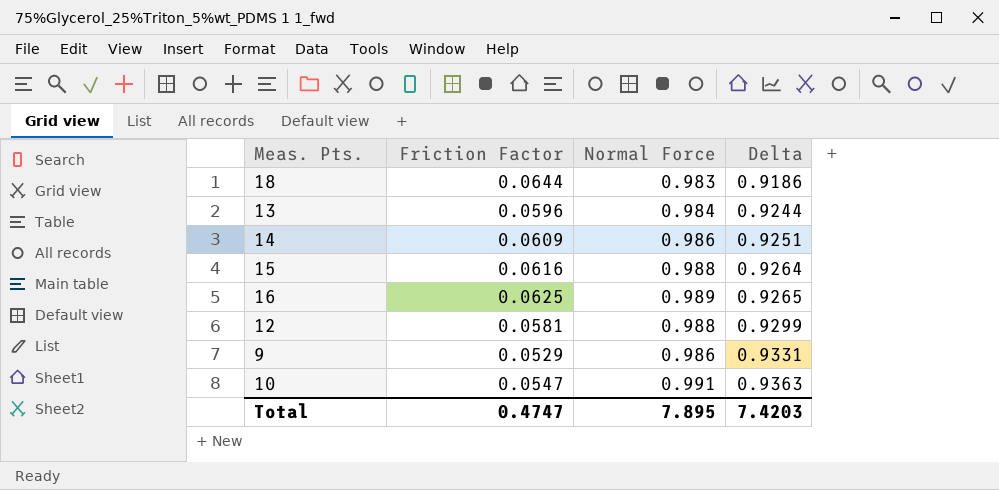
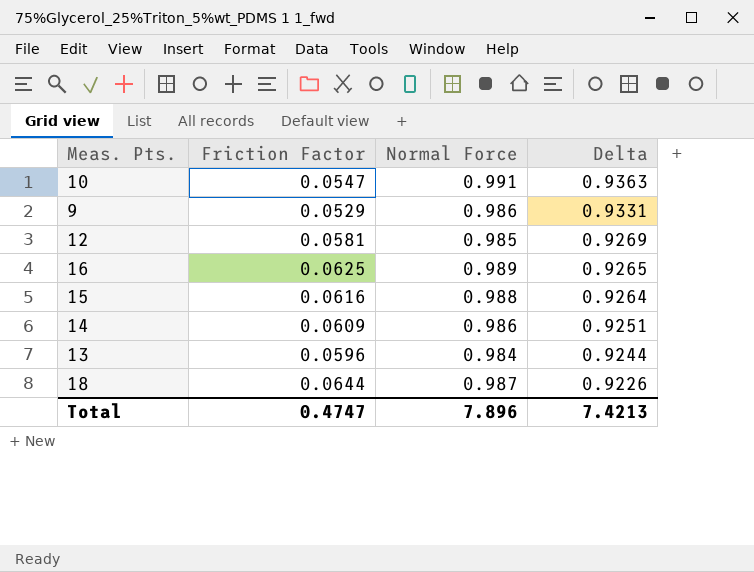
row order: Delta ascending -> Delta descending
12 | Normal Force: 0.988 -> 0.985
12 | Delta: 0.9299 -> 0.9269
18 | Normal Force: 0.983 -> 0.987
18 | Delta: 0.9186 -> 0.9226
Total | Normal Force: 7.895 -> 7.896
Total | Delta: 7.4203 -> 7.4213

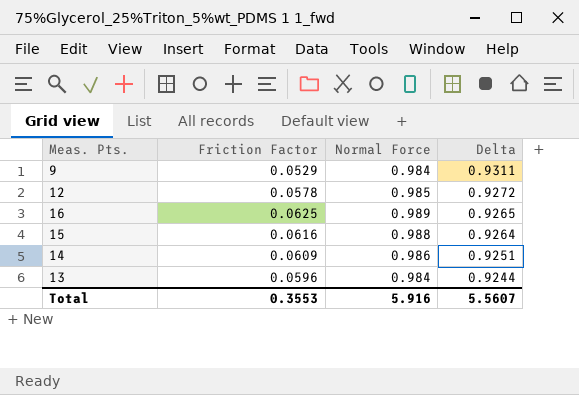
row 10: 0.0547 | 0.991 | 0.9363 -> none
row 18: 0.0644 | 0.987 | 0.9226 -> none
9 | Normal Force: 0.986 -> 0.984
9 | Delta: 0.9331 -> 0.9311
12 | Friction Factor: 0.0581 -> 0.0578
12 | Delta: 0.9269 -> 0.9272
Total | Friction Factor: 0.4747 -> 0.3553
Total | Normal Force: 7.896 -> 5.916
Total | Delta: 7.4213 -> 5.5607

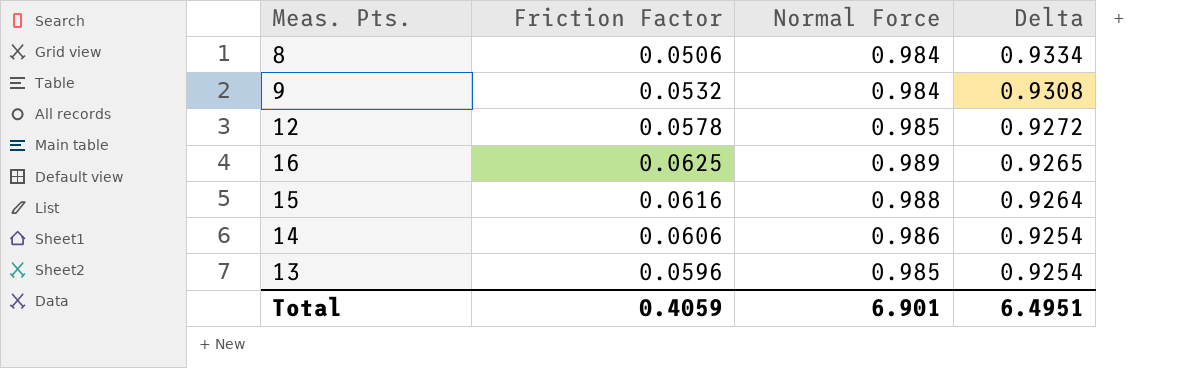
row 8: none -> 0.0506 | 0.984 | 0.9334
9 | Friction Factor: 0.0529 -> 0.0532
9 | Delta: 0.9311 -> 0.9308
14 | Friction Factor: 0.0609 -> 0.0606
14 | Delta: 0.9251 -> 0.9254
13 | Normal Force: 0.984 -> 0.985
13 | Delta: 0.9244 -> 0.9254
Total | Friction Factor: 0.3553 -> 0.4059
Total | Normal Force: 5.916 -> 6.901
Total | Delta: 5.5607 -> 6.4951

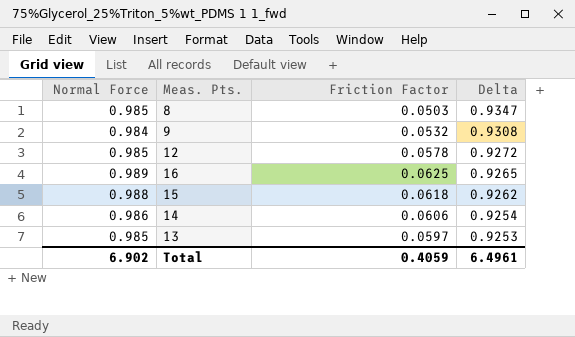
column Normal Force | position: 3 -> 1
8 | Normal Force: 0.984 -> 0.985
8 | Friction Factor: 0.0506 -> 0.0503
8 | Delta: 0.9334 -> 0.9347
15 | Friction Factor: 0.0616 -> 0.0618
15 | Delta: 0.9264 -> 0.9262
13 | Friction Factor: 0.0596 -> 0.0597
13 | Delta: 0.9254 -> 0.9253
Total | Normal Force: 6.901 -> 6.902
Total | Delta: 6.4951 -> 6.4961

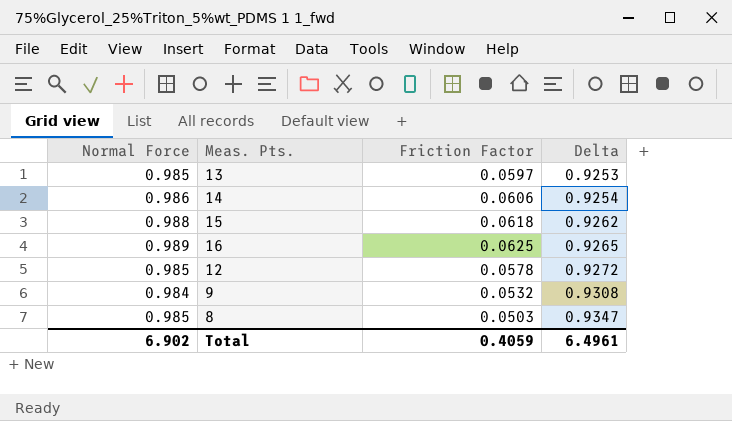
row order: Delta descending -> Delta ascending

